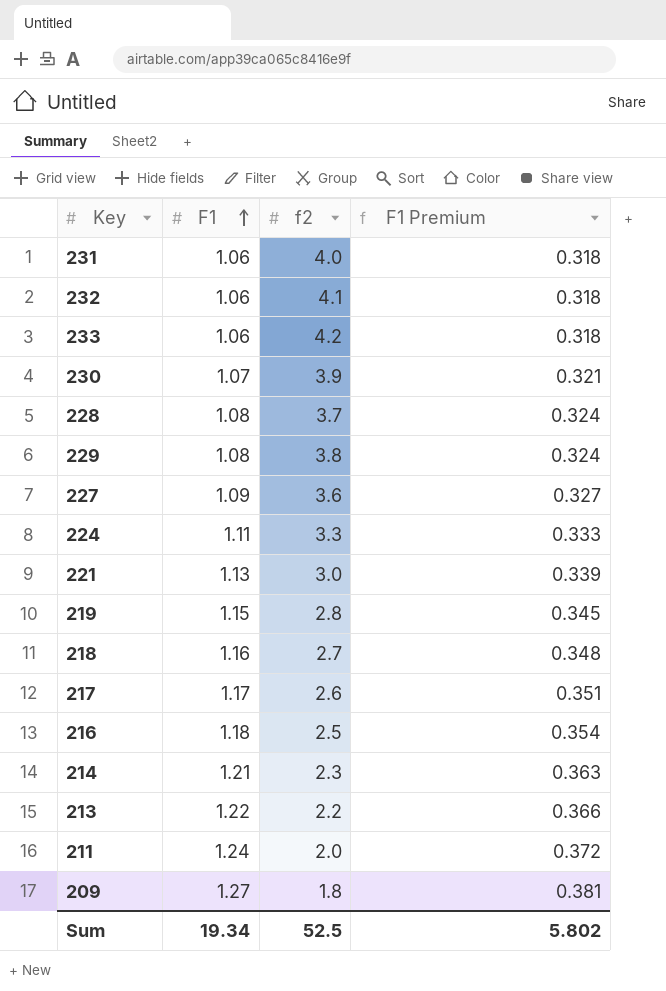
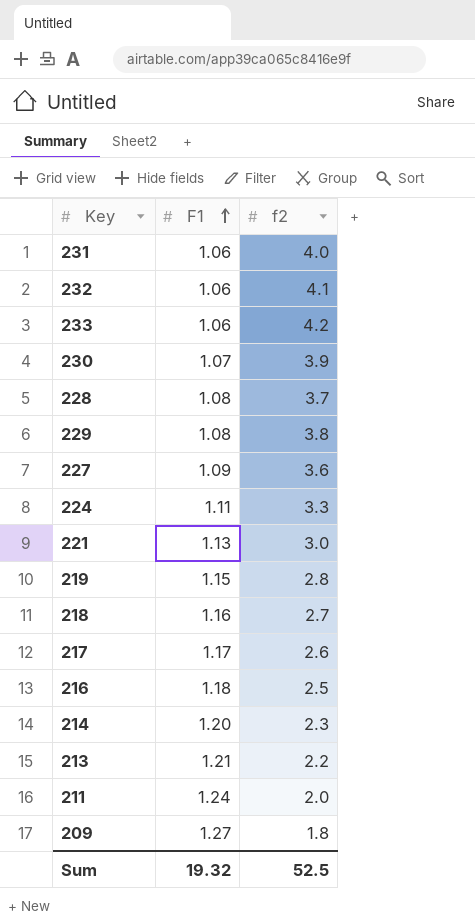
column F1 Premium | formula: [F1] * 0.3 -> none
214 | F1: 1.21 -> 1.20
213 | F1: 1.22 -> 1.21
Sum | F1: 19.34 -> 19.32

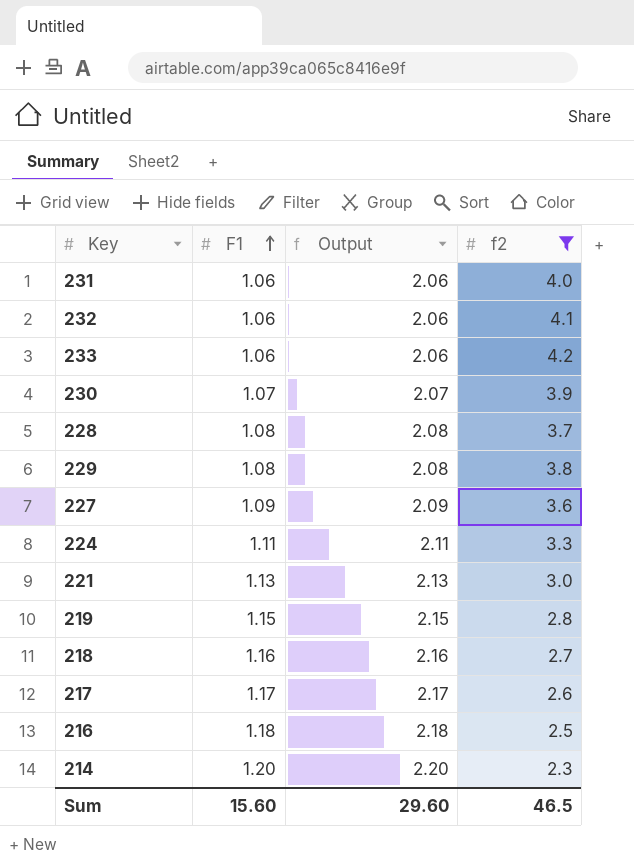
filter: none -> f2 >= 2.3
column Output | formula: none -> [F1] + 1
Sum | F1: 19.32 -> 15.60
Sum | f2: 52.5 -> 46.5

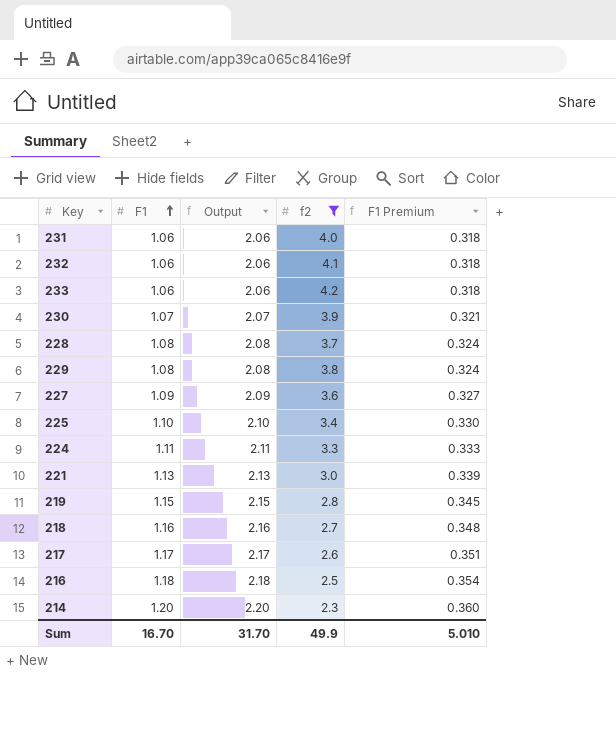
column F1 Premium | formula: none -> [F1] * 0.3
row 225: none -> 1.10 | 2.10 | 3.4 | 0.330
Sum | F1: 15.60 -> 16.70
Sum | Output: 29.60 -> 31.70
Sum | f2: 46.5 -> 49.9

